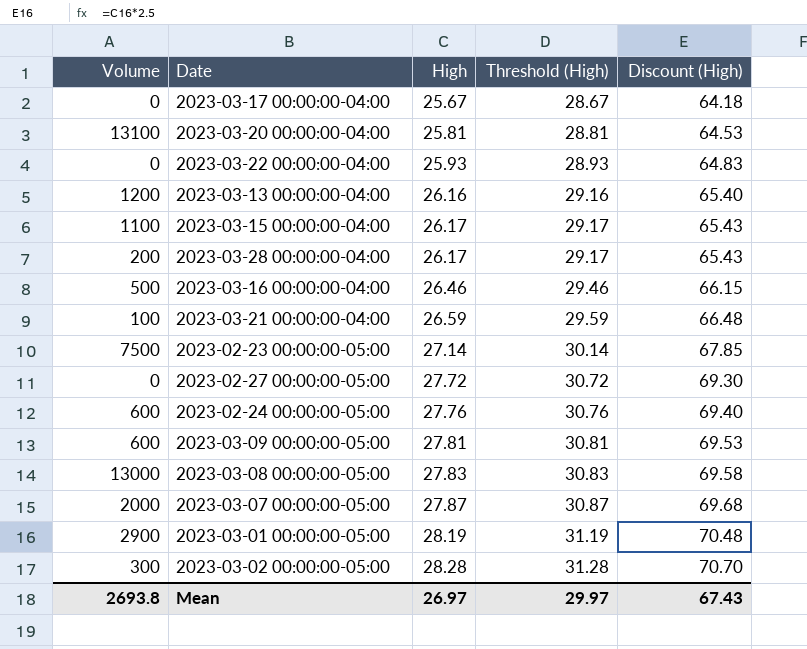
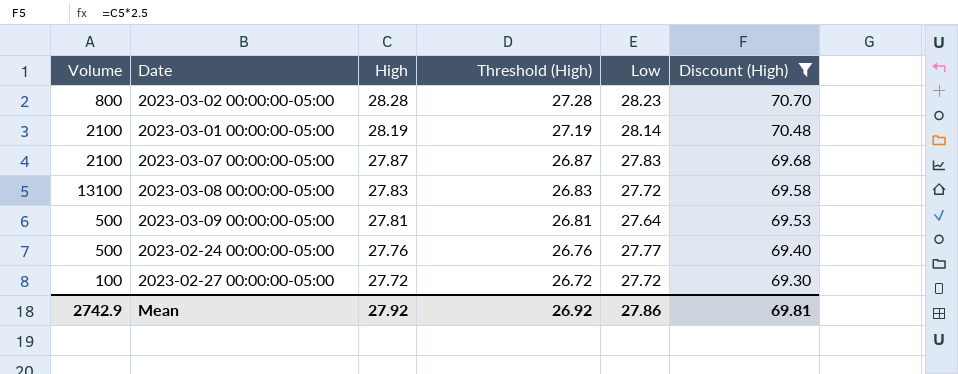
filter: none -> Discount (High) >= 69.30
row order: High ascending -> High descending
column Threshold (High) | formula: [High] + 3 -> [High] - 1
column Low | position: none -> 5
2023-03-02 00:00:00-05:00 | Volume: 300 -> 800
2023-03-01 00:00:00-05:00 | Volume: 2900 -> 2100
2023-03-07 00:00:00-05:00 | Volume: 2000 -> 2100
2023-03-08 00:00:00-05:00 | Volume: 13000 -> 13100
2023-03-09 00:00:00-05:00 | Volume: 600 -> 500
2023-02-24 00:00:00-05:00 | Volume: 600 -> 500
2023-02-27 00:00:00-05:00 | Volume: 0 -> 100
Mean | Volume: 2693.8 -> 2742.9
Mean | High: 26.97 -> 27.92
Mean | Threshold (High): 29.97 -> 26.92
Mean | Discount (High): 67.43 -> 69.81

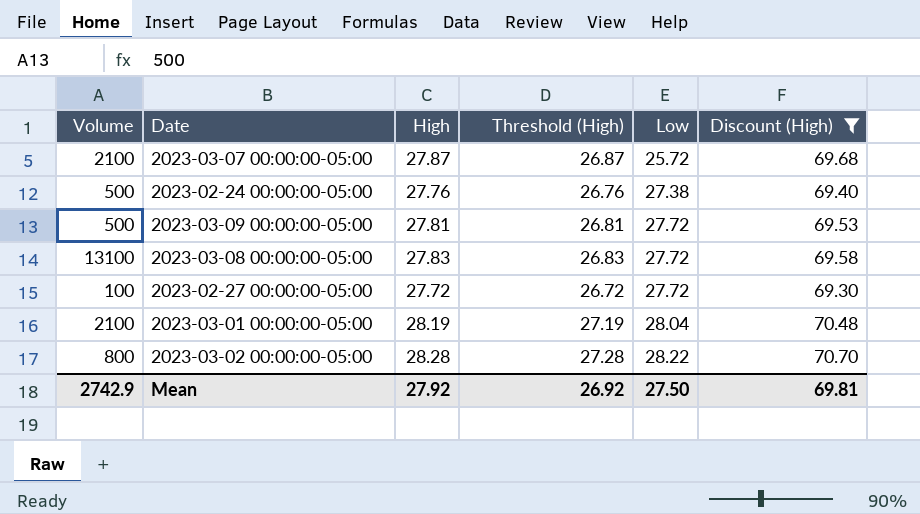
row order: High descending -> Low ascending
2023-03-07 00:00:00-05:00 | Low: 27.83 -> 25.72
2023-02-24 00:00:00-05:00 | Low: 27.77 -> 27.38
2023-03-09 00:00:00-05:00 | Low: 27.64 -> 27.72
2023-03-01 00:00:00-05:00 | Low: 28.14 -> 28.04
2023-03-02 00:00:00-05:00 | Low: 28.23 -> 28.22
Mean | Low: 27.86 -> 27.50

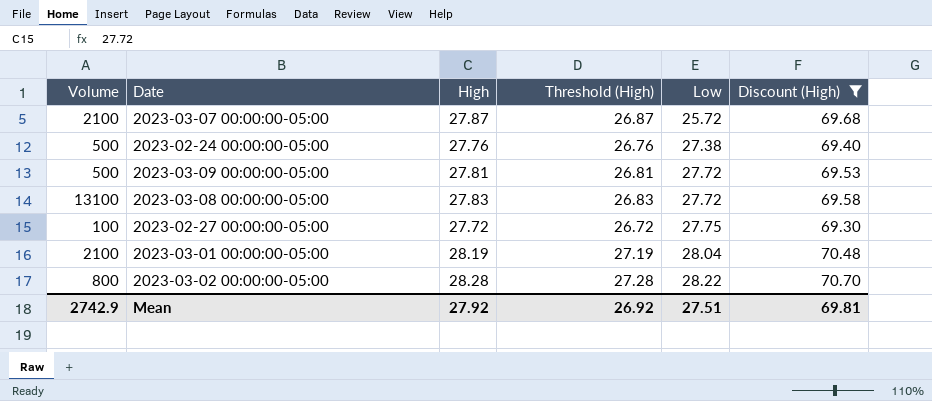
2023-02-27 00:00:00-05:00 | Low: 27.72 -> 27.75
Mean | Low: 27.50 -> 27.51

